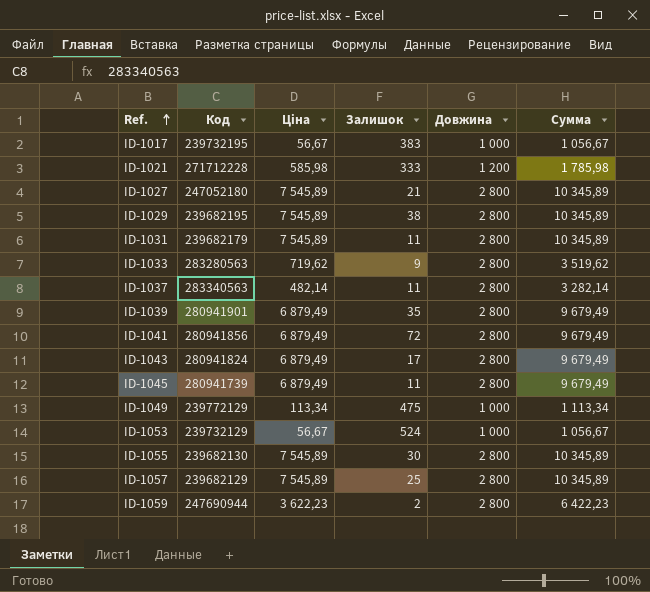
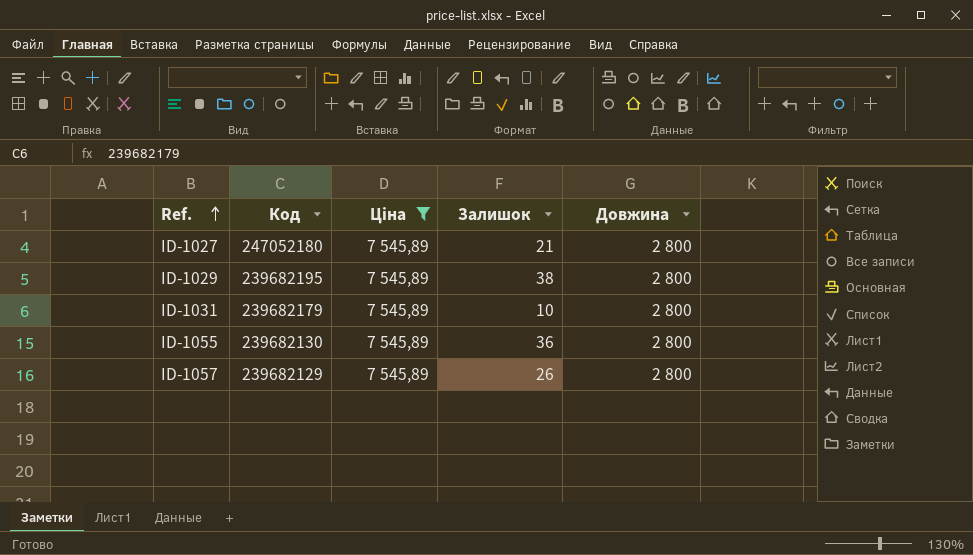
filter: none -> Ціна = 7 545,89
column Сумма | formula: [Ціна] + [Довжина] -> none
ID-1031 | Залишок: 11 -> 10
ID-1055 | Залишок: 30 -> 36
ID-1057 | Залишок: 25 -> 26

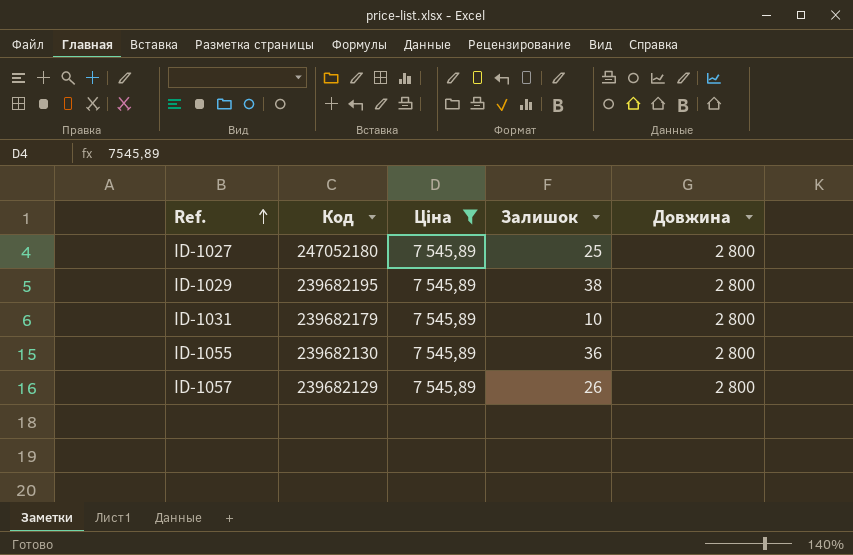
ID-1027 | Залишок: 21 -> 25

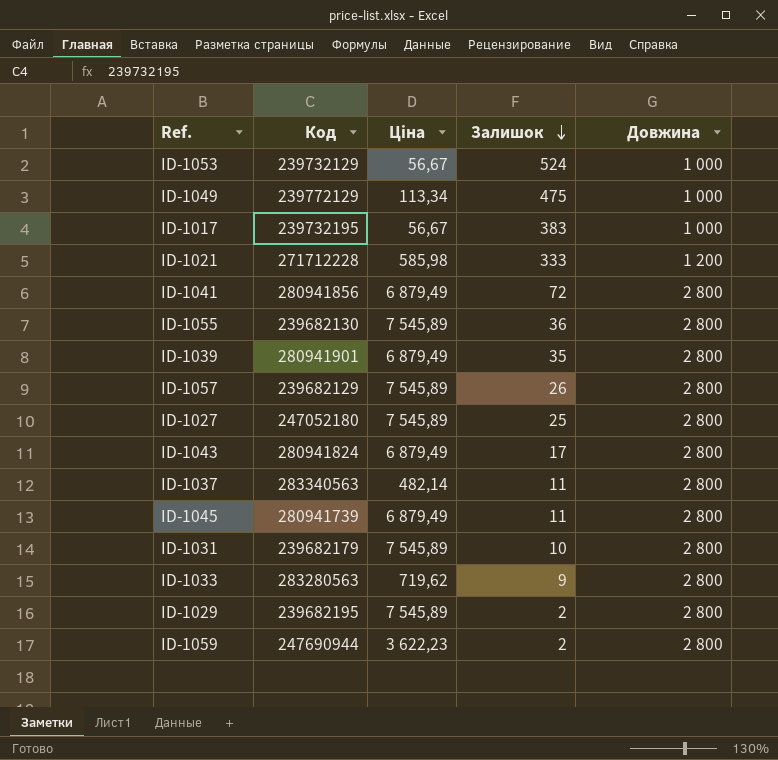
filter: Ціна = 7 545,89 -> none
row order: Ref. ascending -> Залишок descending
ID-1029 | Залишок: 38 -> 2

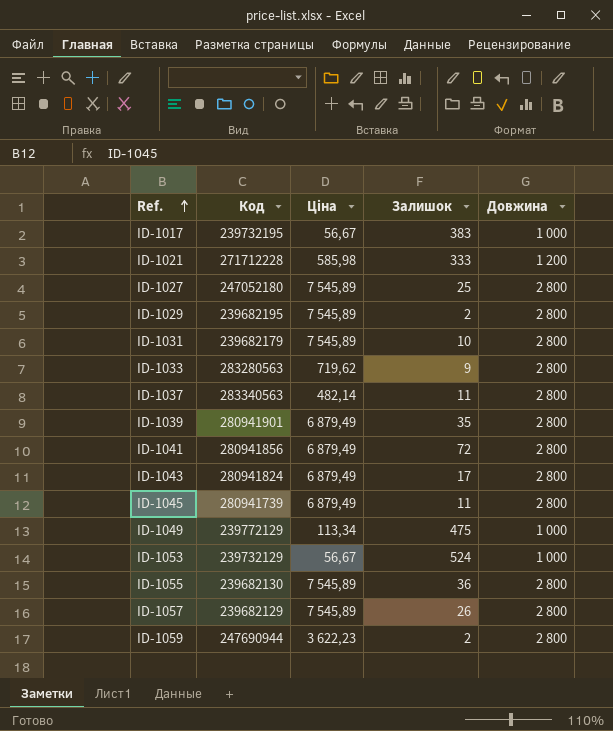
row order: Залишок descending -> Ref. ascending

